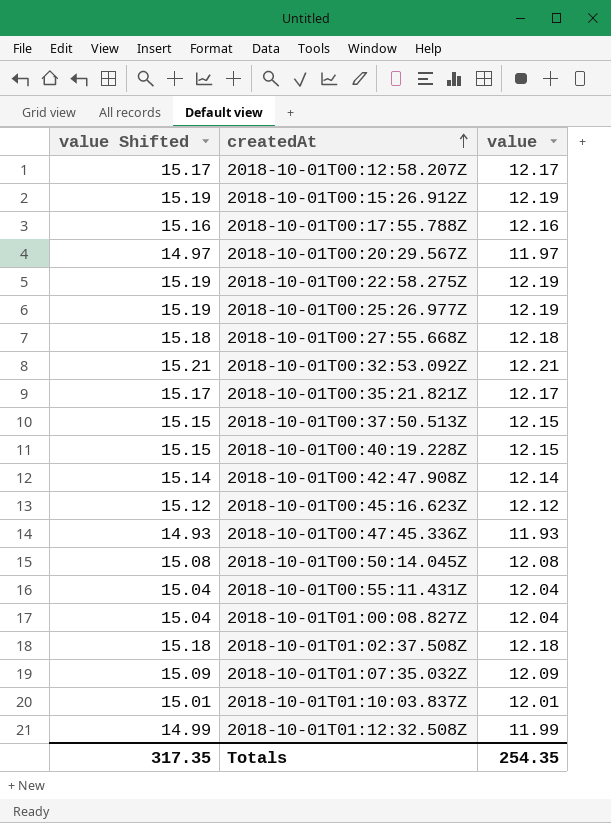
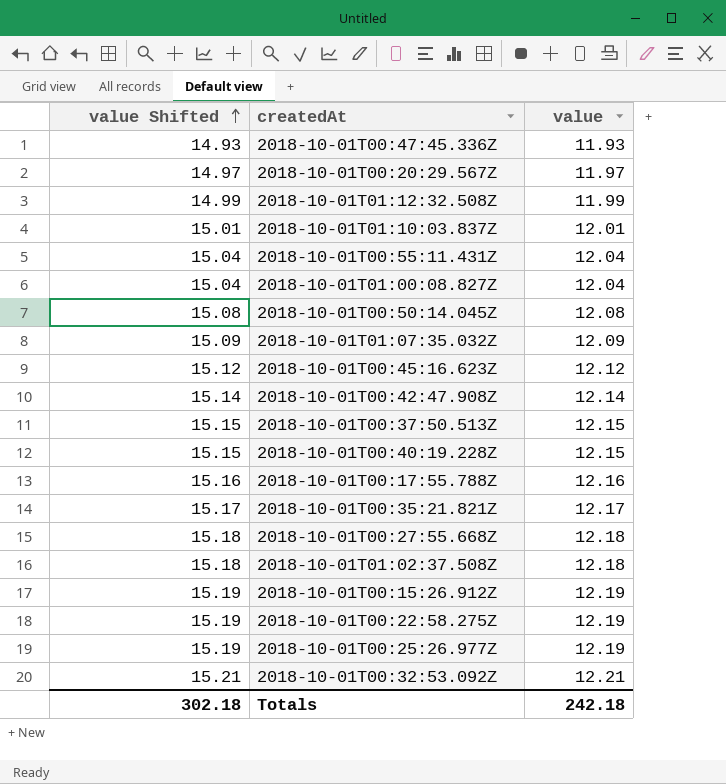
row order: createdAt ascending -> value Shifted ascending
row 2018-10-01T00:12:58.207Z: 15.17 | 12.17 -> none
Totals | value Shifted: 317.35 -> 302.18
Totals | value: 254.35 -> 242.18

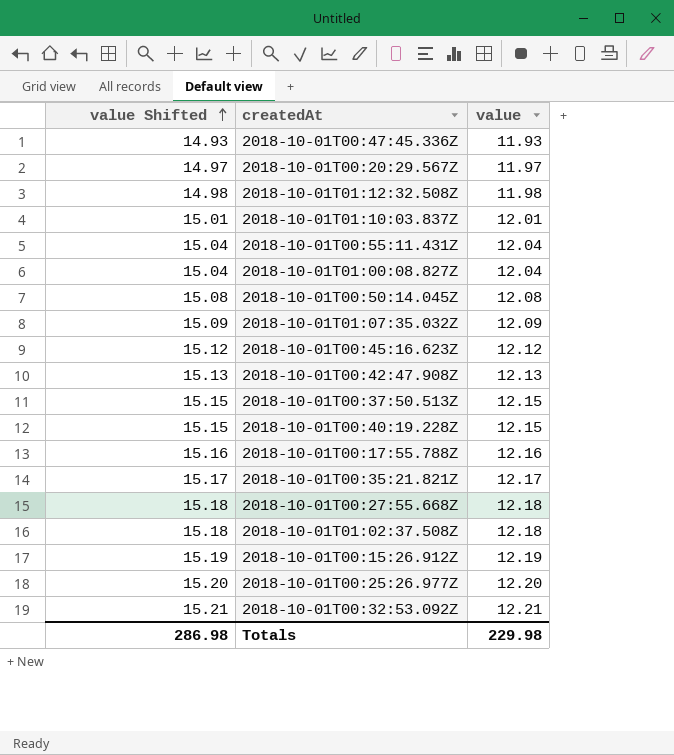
row 2018-10-01T00:22:58.275Z: 15.19 | 12.19 -> none
2018-10-01T01:12:32.508Z | value Shifted: 14.99 -> 14.98
2018-10-01T01:12:32.508Z | value: 11.99 -> 11.98
2018-10-01T00:42:47.908Z | value Shifted: 15.14 -> 15.13
2018-10-01T00:42:47.908Z | value: 12.14 -> 12.13
2018-10-01T00:25:26.977Z | value Shifted: 15.19 -> 15.20
2018-10-01T00:25:26.977Z | value: 12.19 -> 12.20
Totals | value Shifted: 302.18 -> 286.98
Totals | value: 242.18 -> 229.98

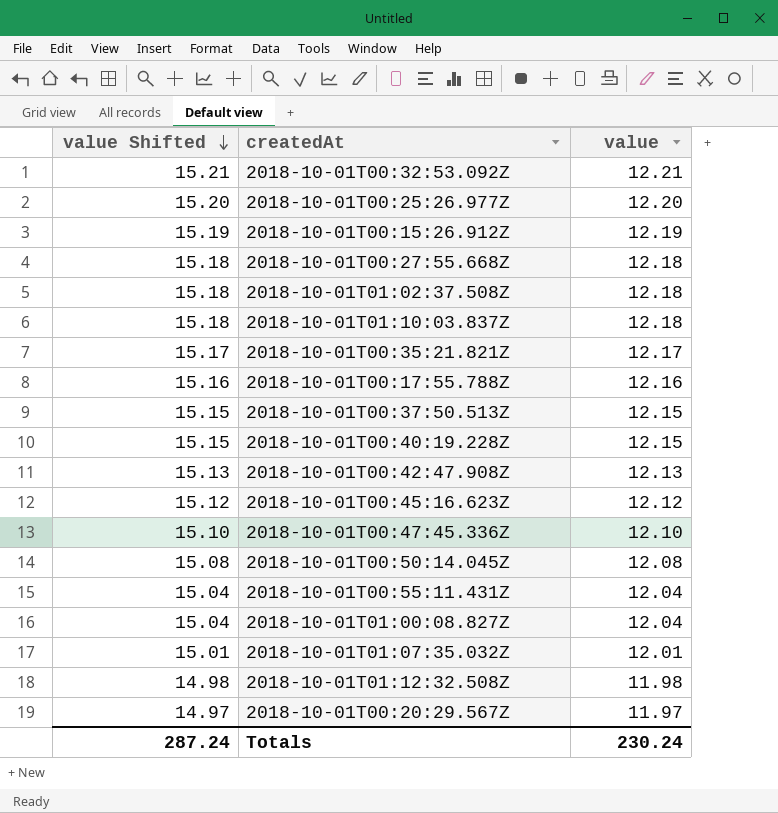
row order: value Shifted ascending -> value Shifted descending
2018-10-01T01:10:03.837Z | value Shifted: 15.01 -> 15.18
2018-10-01T01:10:03.837Z | value: 12.01 -> 12.18
2018-10-01T00:47:45.336Z | value Shifted: 14.93 -> 15.10
2018-10-01T00:47:45.336Z | value: 11.93 -> 12.10
2018-10-01T01:07:35.032Z | value Shifted: 15.09 -> 15.01
2018-10-01T01:07:35.032Z | value: 12.09 -> 12.01
Totals | value Shifted: 286.98 -> 287.24
Totals | value: 229.98 -> 230.24

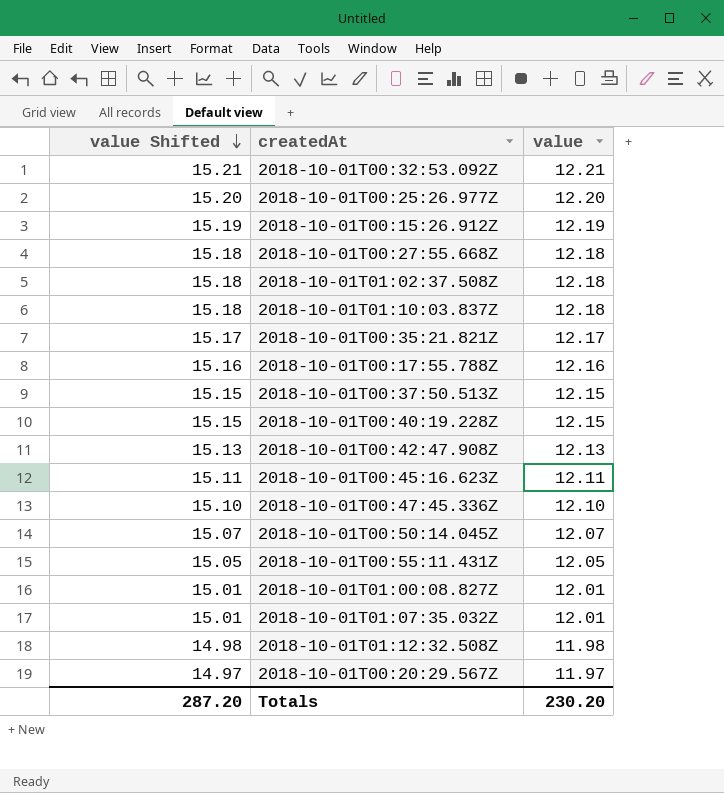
2018-10-01T00:45:16.623Z | value Shifted: 15.12 -> 15.11
2018-10-01T00:45:16.623Z | value: 12.12 -> 12.11
2018-10-01T00:50:14.045Z | value Shifted: 15.08 -> 15.07
2018-10-01T00:50:14.045Z | value: 12.08 -> 12.07
2018-10-01T00:55:11.431Z | value Shifted: 15.04 -> 15.05
2018-10-01T00:55:11.431Z | value: 12.04 -> 12.05
2018-10-01T01:00:08.827Z | value Shifted: 15.04 -> 15.01
2018-10-01T01:00:08.827Z | value: 12.04 -> 12.01
Totals | value Shifted: 287.24 -> 287.20
Totals | value: 230.24 -> 230.20

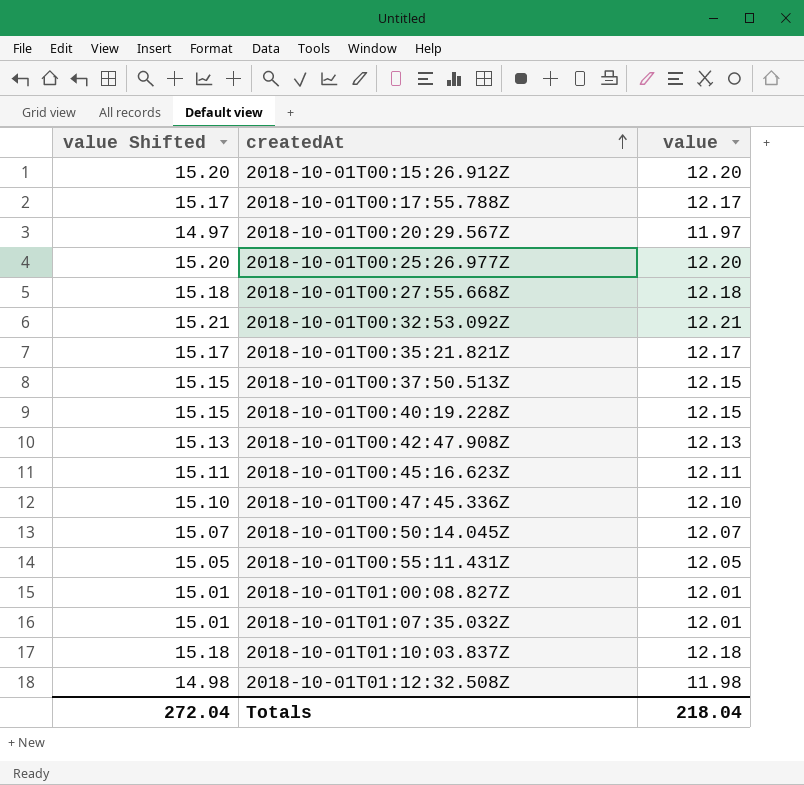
row order: value Shifted descending -> createdAt ascending
row 2018-10-01T01:02:37.508Z: 15.18 | 12.18 -> none
2018-10-01T00:15:26.912Z | value Shifted: 15.19 -> 15.20
2018-10-01T00:15:26.912Z | value: 12.19 -> 12.20
2018-10-01T00:17:55.788Z | value Shifted: 15.16 -> 15.17
2018-10-01T00:17:55.788Z | value: 12.16 -> 12.17
Totals | value Shifted: 287.20 -> 272.04
Totals | value: 230.20 -> 218.04

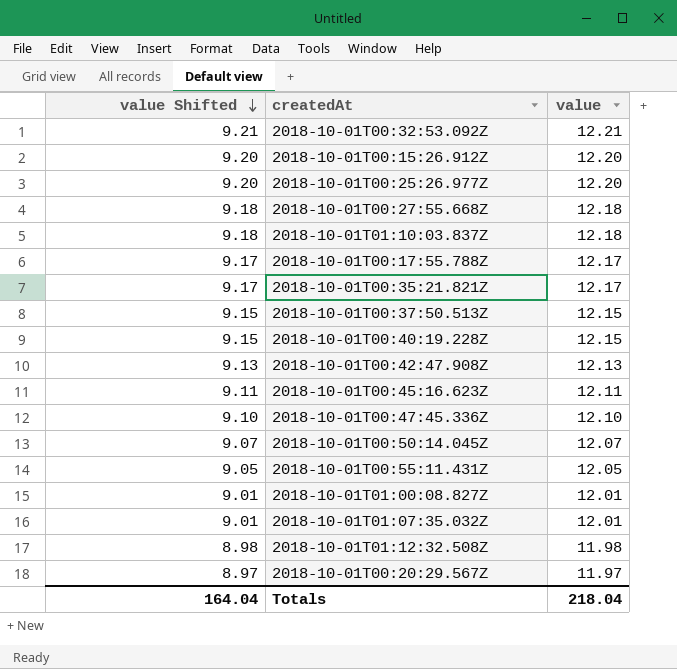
row order: createdAt ascending -> value Shifted descending
column value Shifted | formula: [value] + 3 -> [value] - 3
Totals | value Shifted: 272.04 -> 164.04

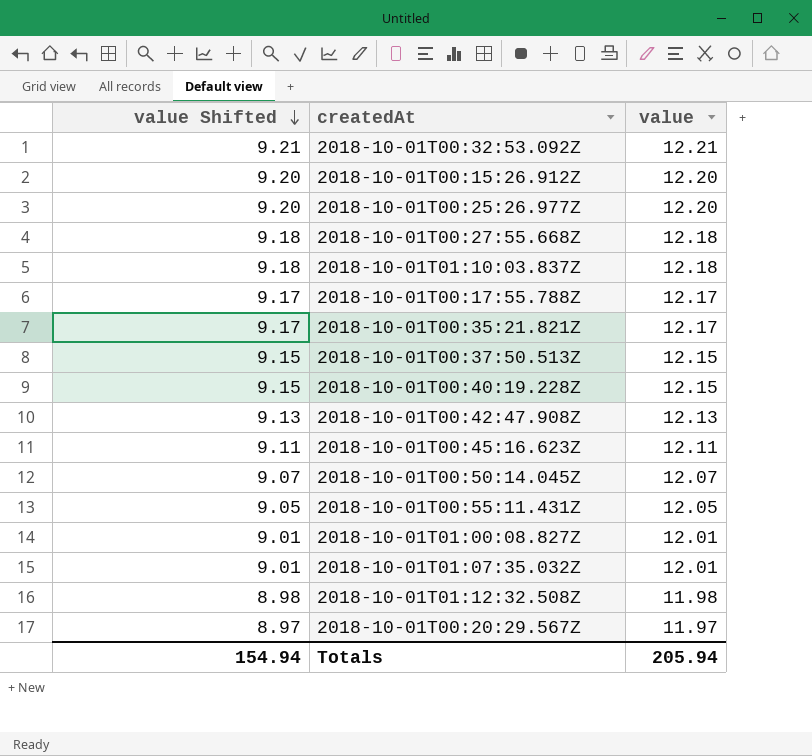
row 2018-10-01T00:47:45.336Z: 9.10 | 12.10 -> none
Totals | value Shifted: 164.04 -> 154.94
Totals | value: 218.04 -> 205.94

